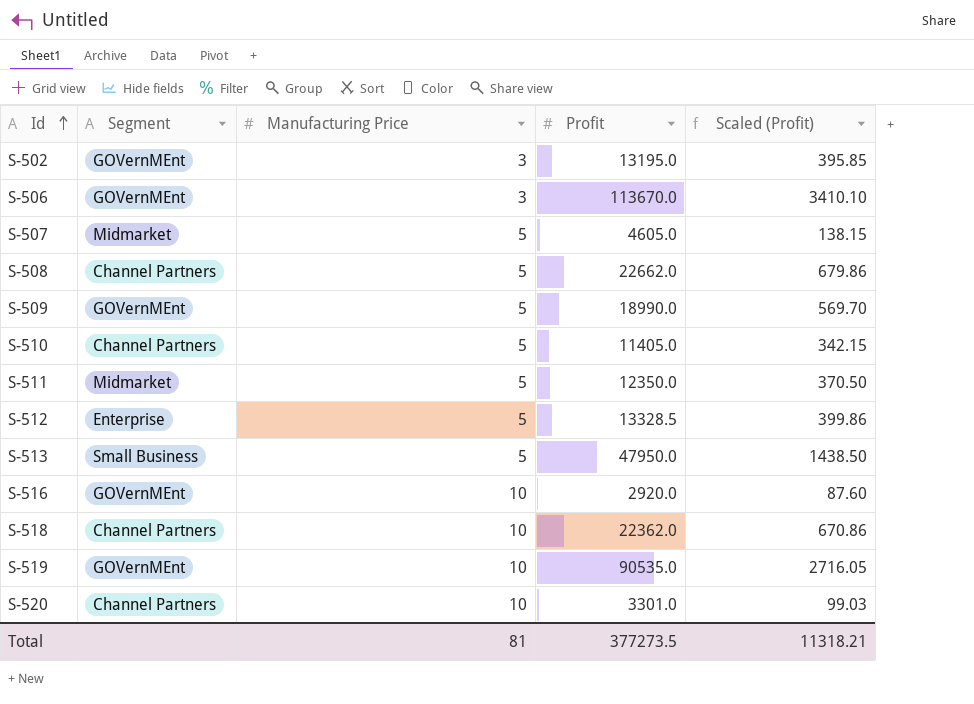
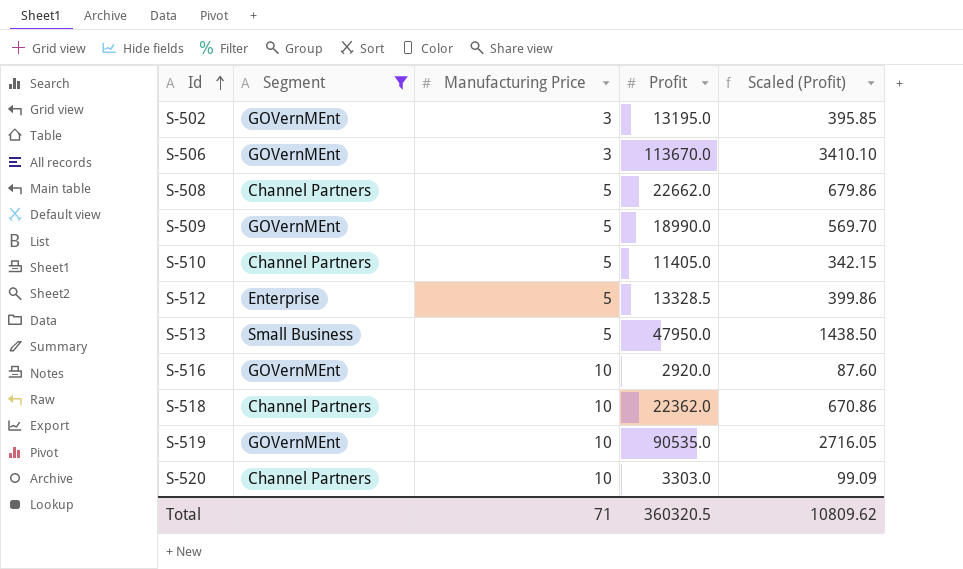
filter: none -> Segment != Midmarket
S-520 | Profit: 3301.0 -> 3303.0
S-520 | Scaled (Profit): 99.03 -> 99.09
Total | Manufacturing Price: 81 -> 71
Total | Profit: 377273.5 -> 360320.5
Total | Scaled (Profit): 11318.21 -> 10809.62

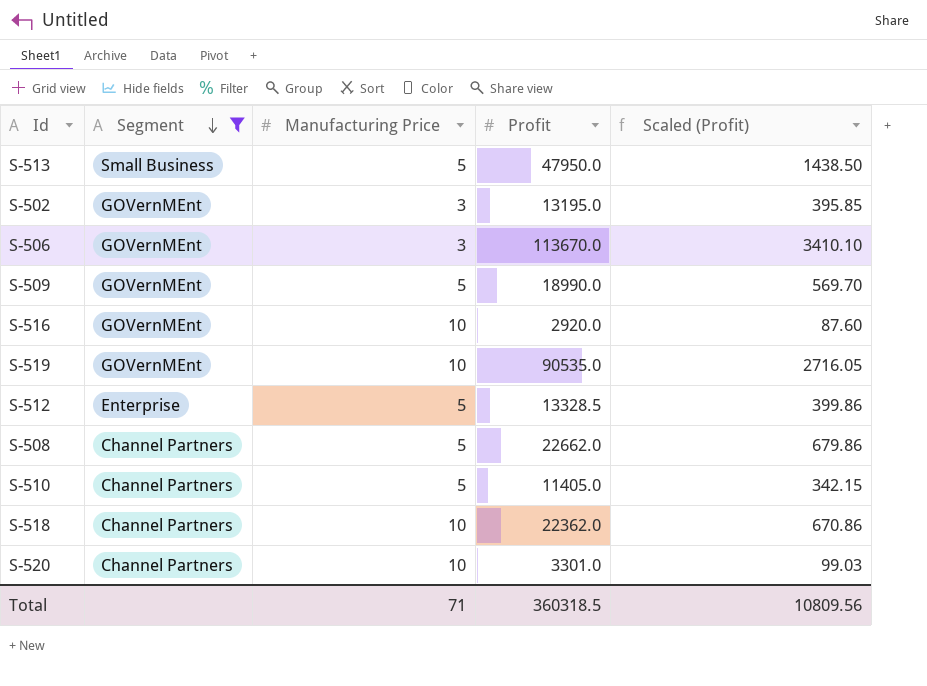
row order: Id ascending -> Segment descending
S-520 | Profit: 3303.0 -> 3301.0
S-520 | Scaled (Profit): 99.09 -> 99.03
Total | Profit: 360320.5 -> 360318.5
Total | Scaled (Profit): 10809.62 -> 10809.56

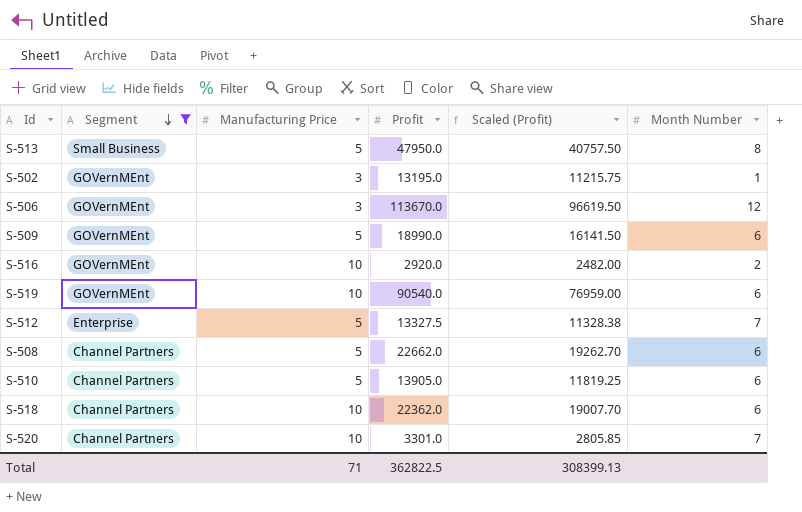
column Scaled (Profit) | formula: [Profit] * 0.03 -> [Profit] * 0.85
column Month Number | position: none -> 6
S-519 | Profit: 90535.0 -> 90540.0
S-512 | Profit: 13328.5 -> 13327.5
S-510 | Profit: 11405.0 -> 13905.0
Total | Profit: 360318.5 -> 362822.5
Total | Scaled (Profit): 10809.56 -> 308399.13

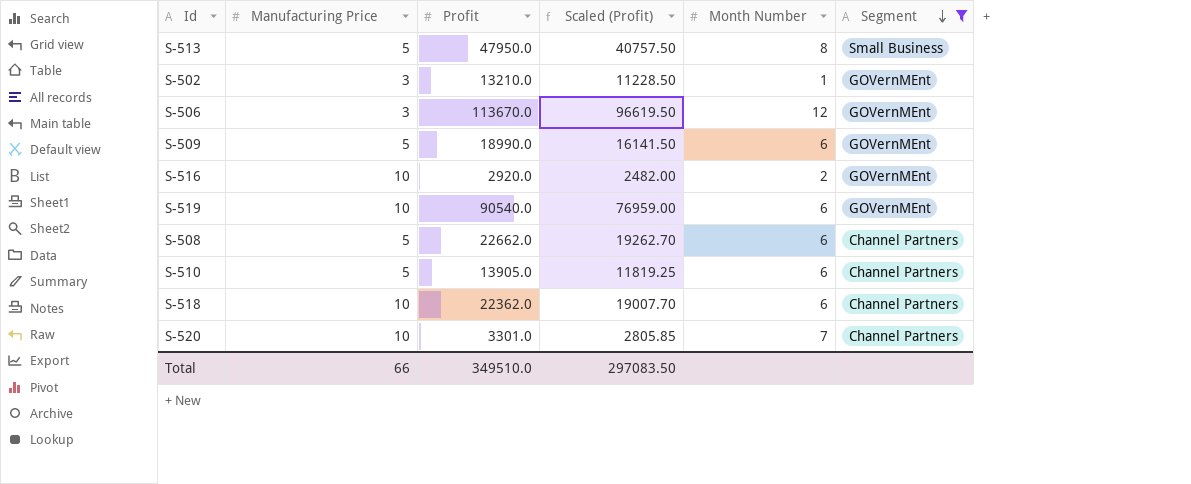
column Segment | position: 2 -> 6
row S-512: Enterprise | 5 | 13327.5 | 11328.38 | 7 -> none
S-502 | Profit: 13195.0 -> 13210.0
S-502 | Scaled (Profit): 11215.75 -> 11228.50
Total | Manufacturing Price: 71 -> 66
Total | Profit: 362822.5 -> 349510.0
Total | Scaled (Profit): 308399.13 -> 297083.50

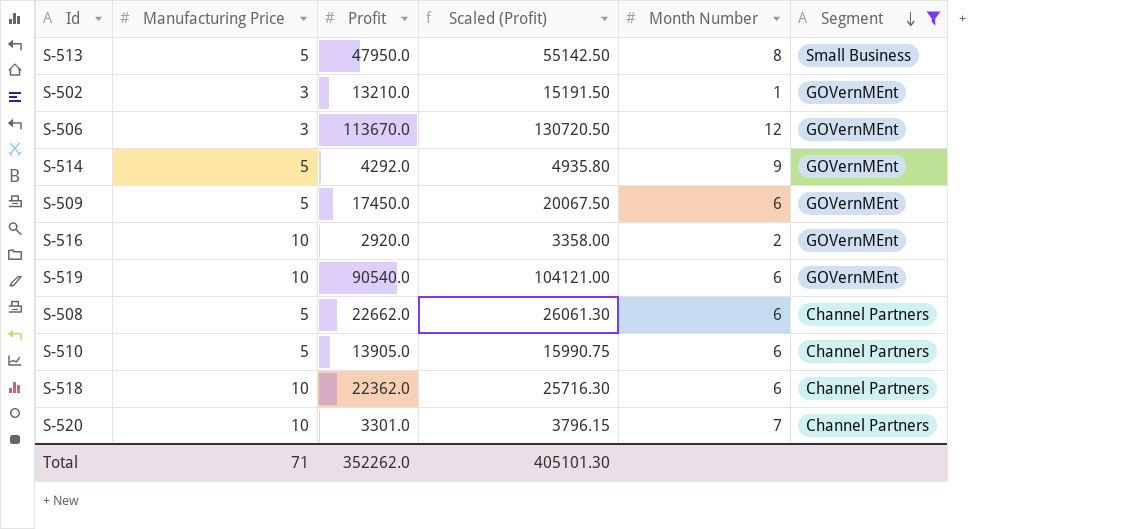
column Scaled (Profit) | formula: [Profit] * 0.85 -> [Profit] * 1.15
row S-514: none -> 5 | 4292.0 | 4935.80 | 9 | GOVernMEnt
S-509 | Profit: 18990.0 -> 17450.0
Total | Manufacturing Price: 66 -> 71
Total | Profit: 349510.0 -> 352262.0
Total | Scaled (Profit): 297083.50 -> 405101.30

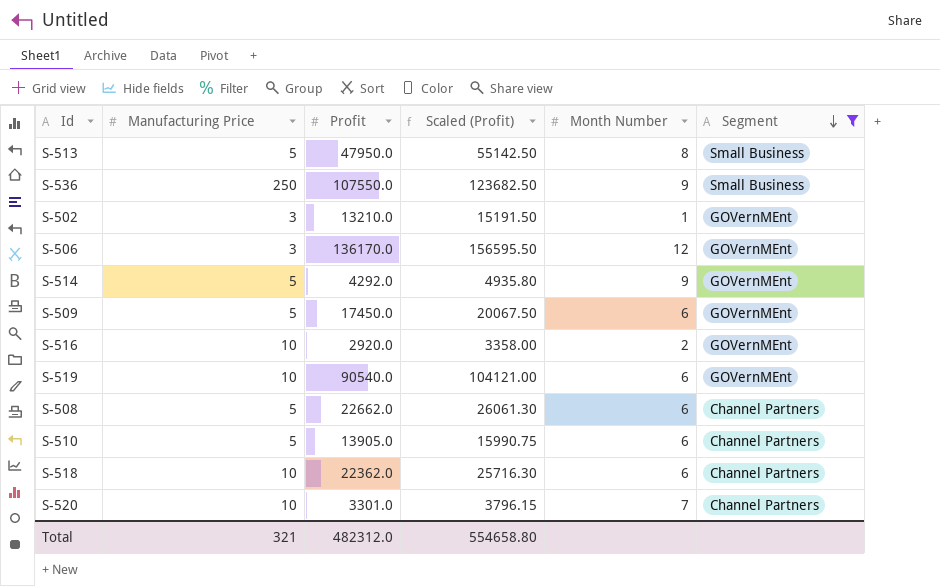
row S-536: none -> 250 | 107550.0 | 123682.50 | 9 | Small Business
S-506 | Profit: 113670.0 -> 136170.0
S-506 | Scaled (Profit): 130720.50 -> 156595.50
Total | Manufacturing Price: 71 -> 321
Total | Profit: 352262.0 -> 482312.0
Total | Scaled (Profit): 405101.30 -> 554658.80

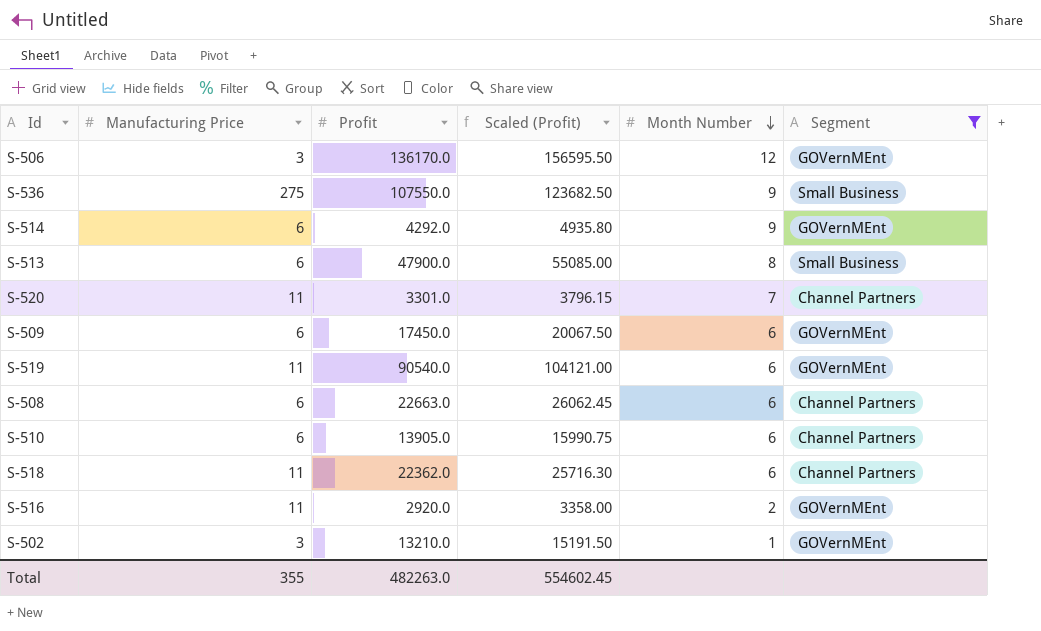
row order: Segment descending -> Month Number descending
S-536 | Manufacturing Price: 250 -> 275
S-514 | Manufacturing Price: 5 -> 6
S-513 | Manufacturing Price: 5 -> 6
S-513 | Profit: 47950.0 -> 47900.0
S-513 | Scaled (Profit): 55142.50 -> 55085.00
S-520 | Manufacturing Price: 10 -> 11
S-509 | Manufacturing Price: 5 -> 6
S-519 | Manufacturing Price: 10 -> 11
S-508 | Manufacturing Price: 5 -> 6
S-508 | Profit: 22662.0 -> 22663.0
S-508 | Scaled (Profit): 26061.30 -> 26062.45
S-510 | Manufacturing Price: 5 -> 6
S-518 | Manufacturing Price: 10 -> 11
S-516 | Manufacturing Price: 10 -> 11
Total | Manufacturing Price: 321 -> 355
Total | Profit: 482312.0 -> 482263.0
Total | Scaled (Profit): 554658.80 -> 554602.45

